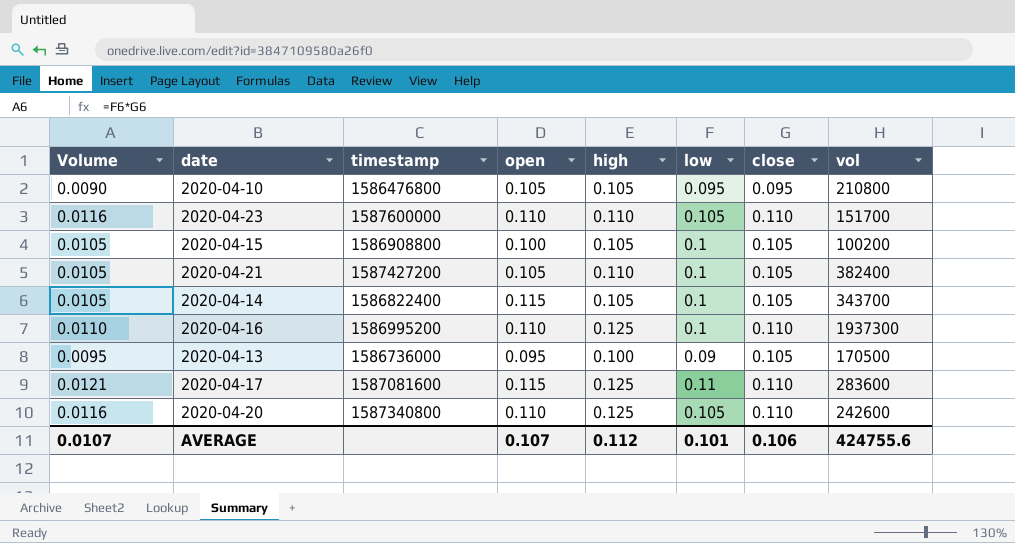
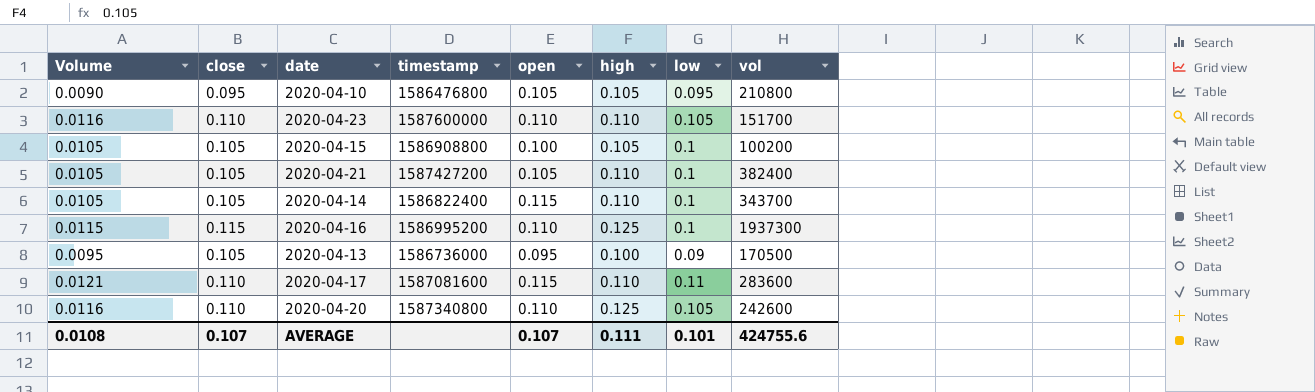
column close | position: 7 -> 2
2020-04-14 | high: 0.105 -> 0.110
2020-04-16 | Volume: 0.0110 -> 0.0115
2020-04-16 | close: 0.110 -> 0.115
2020-04-17 | high: 0.125 -> 0.110
AVERAGE | Volume: 0.0107 -> 0.0108
AVERAGE | close: 0.106 -> 0.107
AVERAGE | high: 0.112 -> 0.111

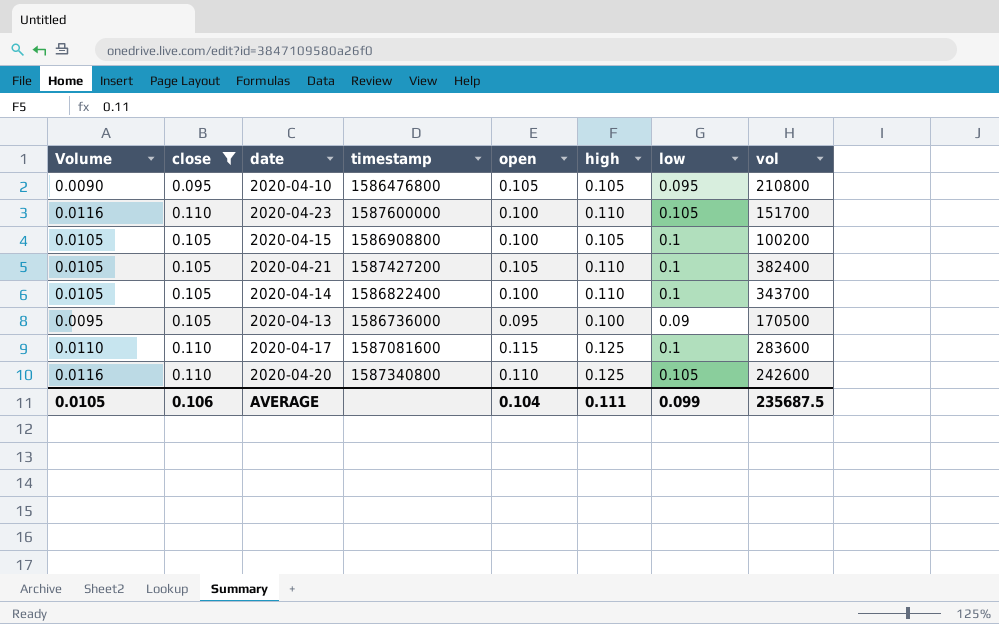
filter: none -> close != 0.115
2020-04-23 | open: 0.110 -> 0.100
2020-04-14 | open: 0.115 -> 0.100
2020-04-17 | Volume: 0.0121 -> 0.0110
2020-04-17 | high: 0.110 -> 0.125
2020-04-17 | low: 0.11 -> 0.1
AVERAGE | Volume: 0.0108 -> 0.0105
AVERAGE | close: 0.107 -> 0.106
AVERAGE | open: 0.107 -> 0.104
AVERAGE | low: 0.101 -> 0.099
AVERAGE | vol: 424755.6 -> 235687.5

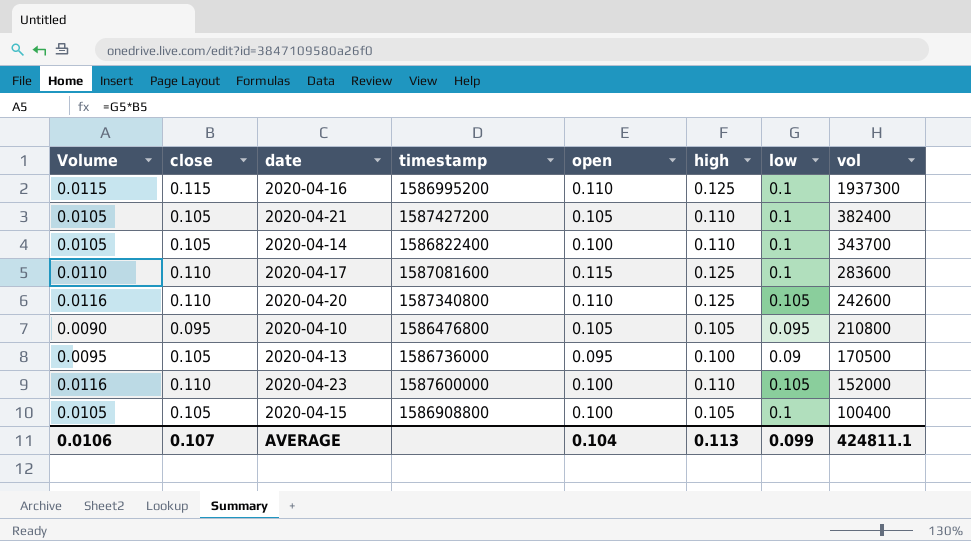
filter: close != 0.115 -> none
row order: none -> vol descending
2020-04-23 | vol: 151700 -> 152000
2020-04-15 | vol: 100200 -> 100400
AVERAGE | Volume: 0.0105 -> 0.0106
AVERAGE | close: 0.106 -> 0.107
AVERAGE | high: 0.111 -> 0.113
AVERAGE | vol: 235687.5 -> 424811.1

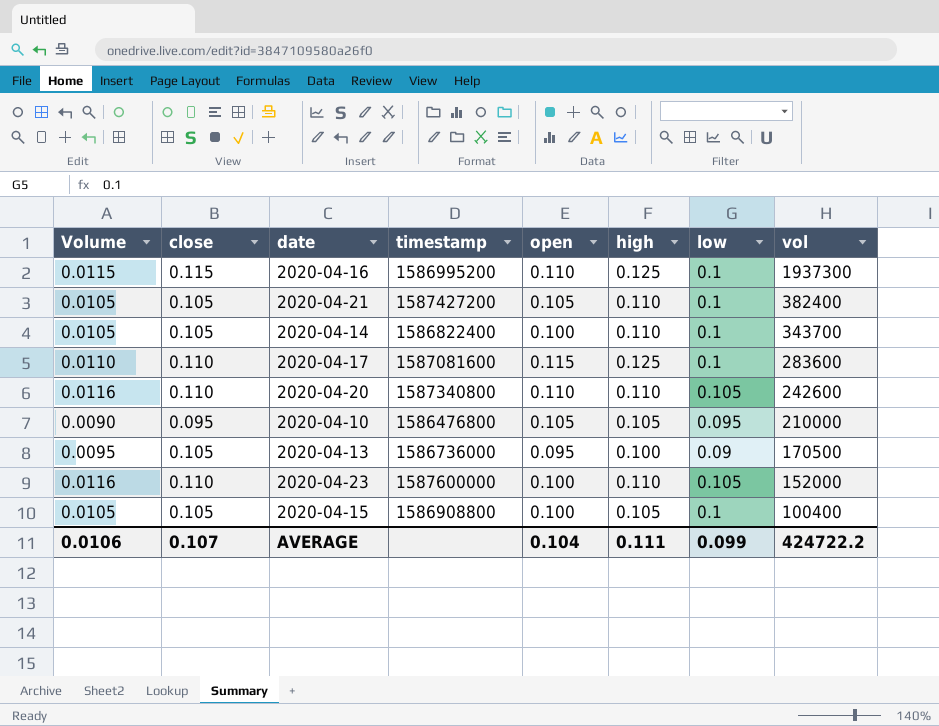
2020-04-20 | high: 0.125 -> 0.110
2020-04-10 | vol: 210800 -> 210000
AVERAGE | high: 0.113 -> 0.111
AVERAGE | vol: 424811.1 -> 424722.2

